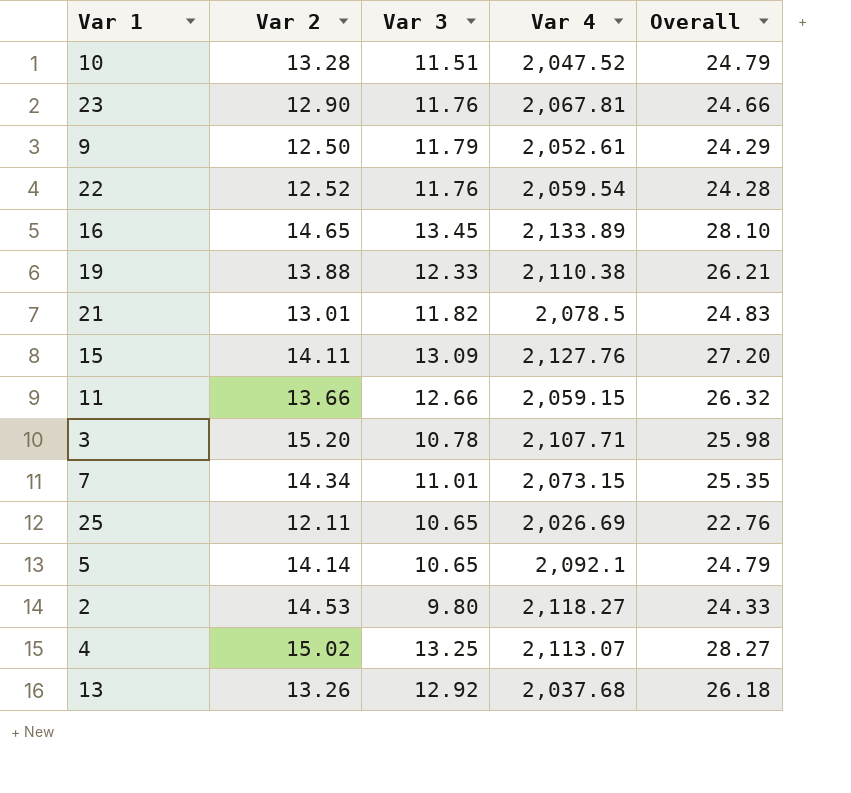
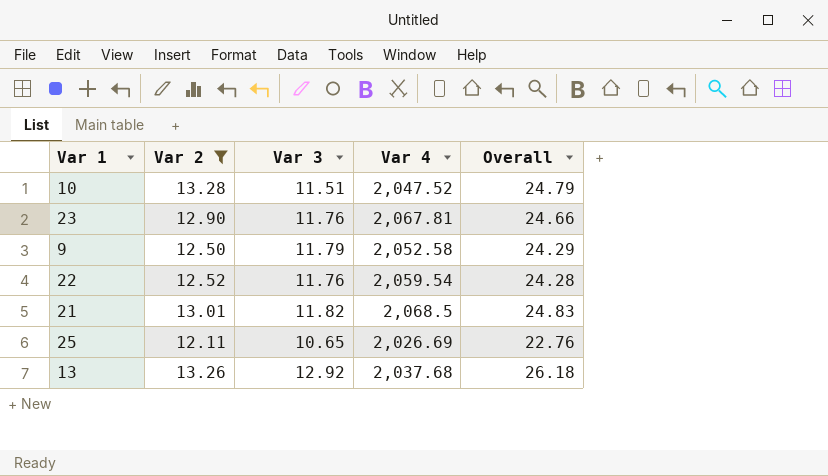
filter: none -> Var 2 <= 13.28
9 | Var 4: 2,052.61 -> 2,052.58
21 | Var 4: 2,078.5 -> 2,068.5

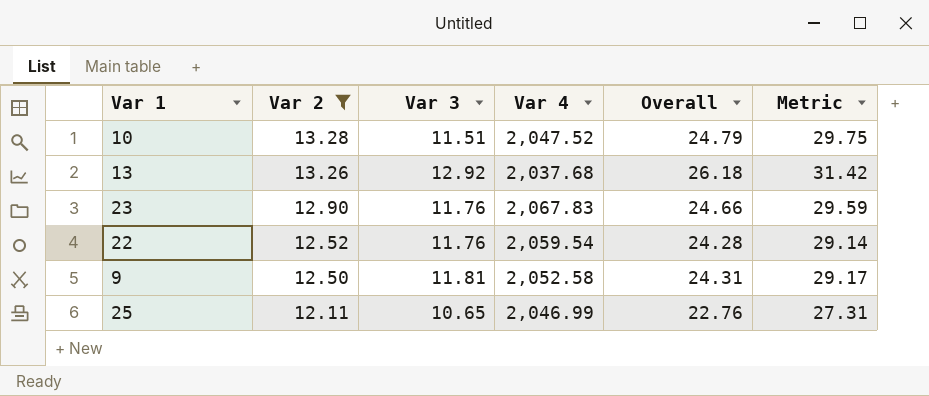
row order: none -> Var 2 descending
column Metric | formula: none -> [Overall] * 1.2
row 21: 13.01 | 11.82 | 2,068.5 | 24.83 -> none
23 | Var 4: 2,067.81 -> 2,067.83
9 | Var 3: 11.79 -> 11.81
9 | Overall: 24.29 -> 24.31
25 | Var 4: 2,026.69 -> 2,046.99

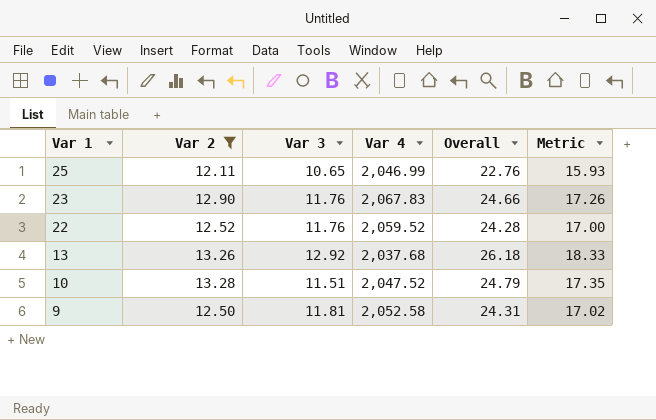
row order: Var 2 descending -> Var 1 descending
column Metric | formula: [Overall] * 1.2 -> [Overall] * 0.7
22 | Var 4: 2,059.54 -> 2,059.52

